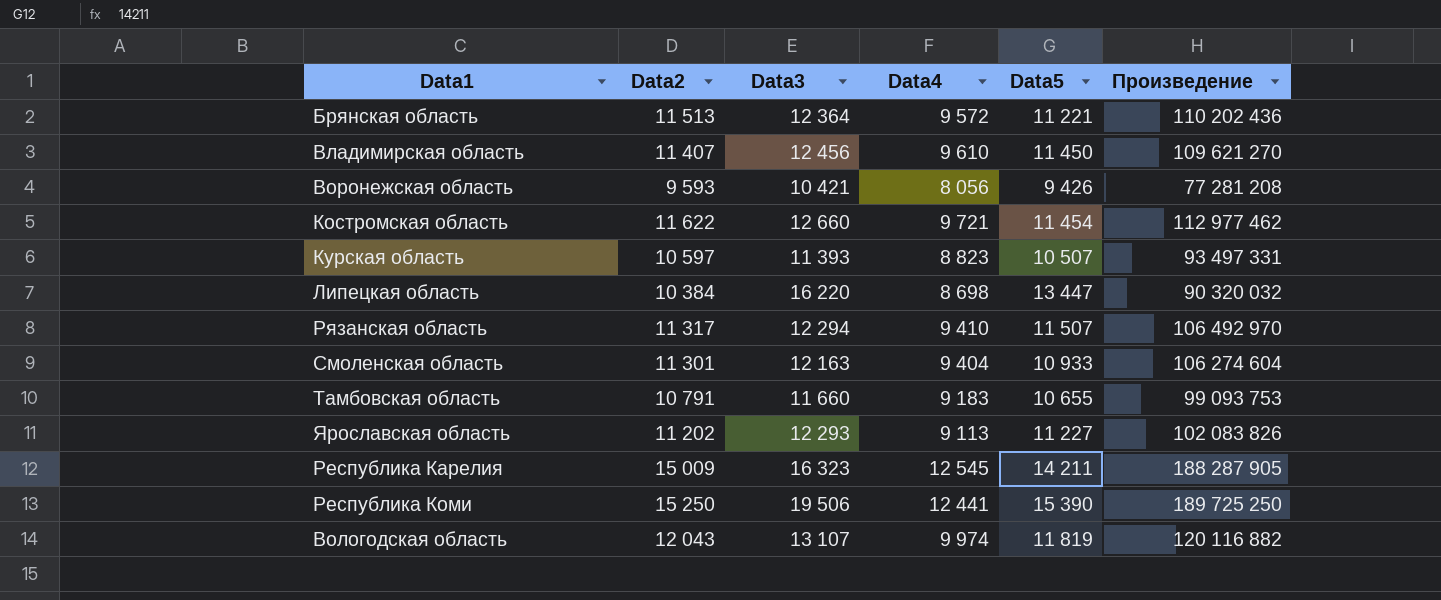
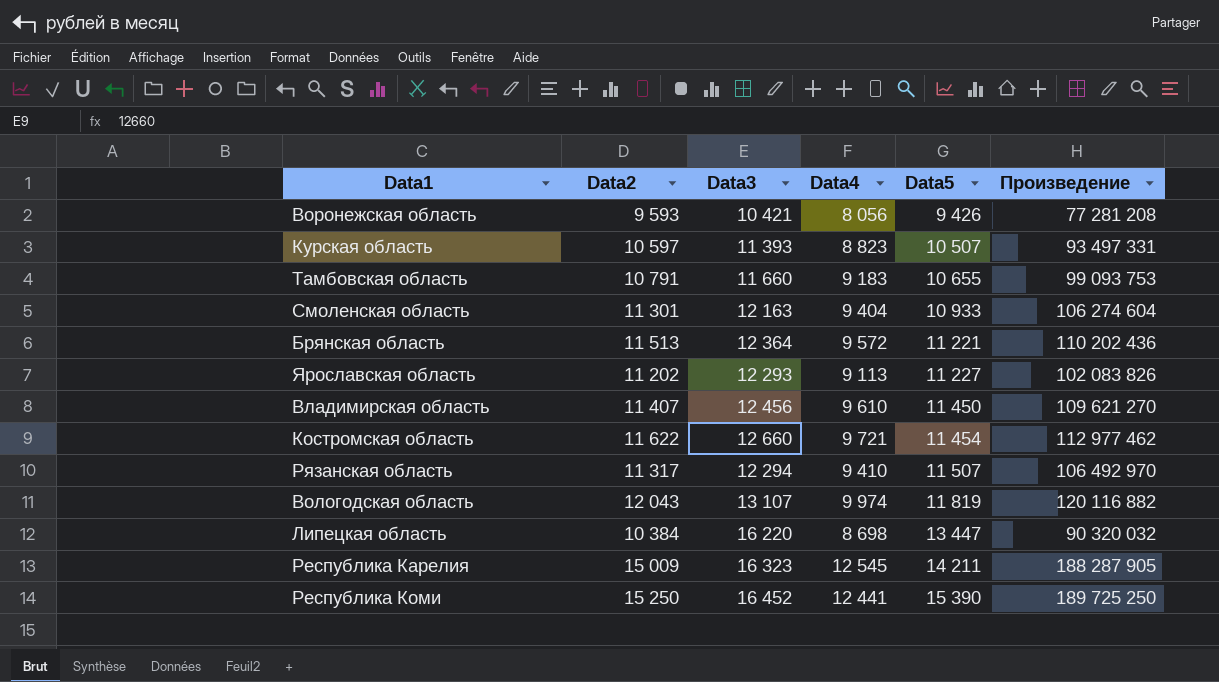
row order: none -> Data5 ascending
Республика Коми | Data3: 19 506 -> 16 452

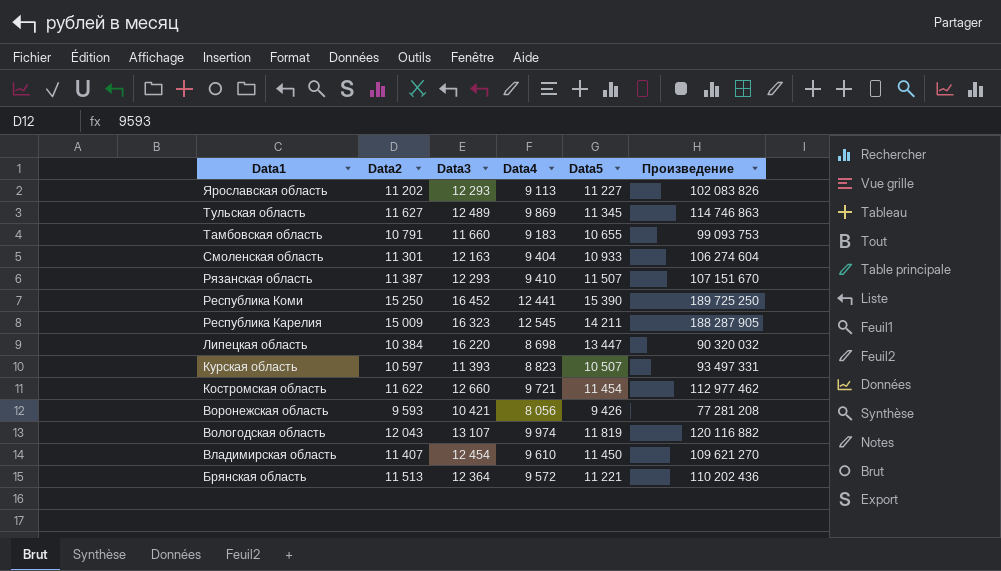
row order: Data5 ascending -> Data1 descending
row Тульская область: none -> 11 627 | 12 489 | 9 869 | 11 345 | 114 746 863
Рязанская область | Data2: 11 317 -> 11 387
Рязанская область | Data3: 12 294 -> 12 293
Рязанская область | Произведение: 106 492 970 -> 107 151 670
Владимирская область | Data3: 12 456 -> 12 454

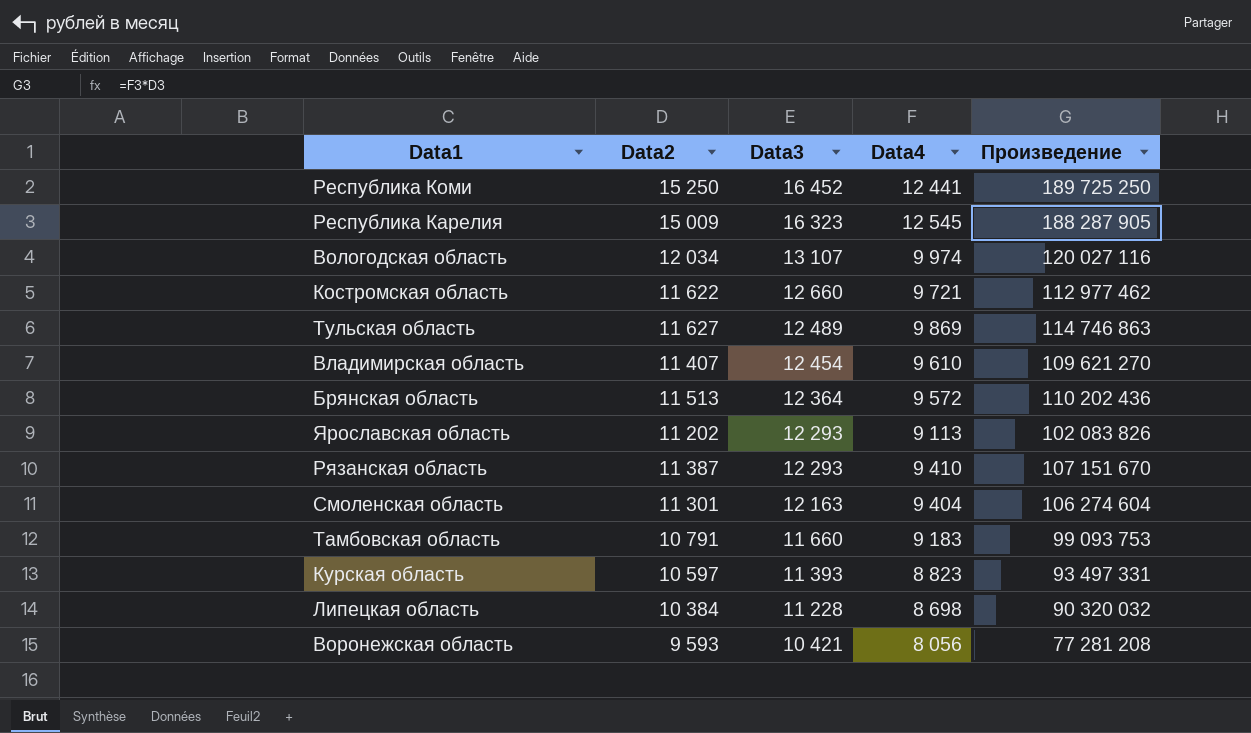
row order: Data1 descending -> Data3 descending
column Data5 | position: 5 -> none
Вологодская область | Data2: 12 043 -> 12 034
Вологодская область | Произведение: 120 116 882 -> 120 027 116
Липецкая область | Data3: 16 220 -> 11 228

